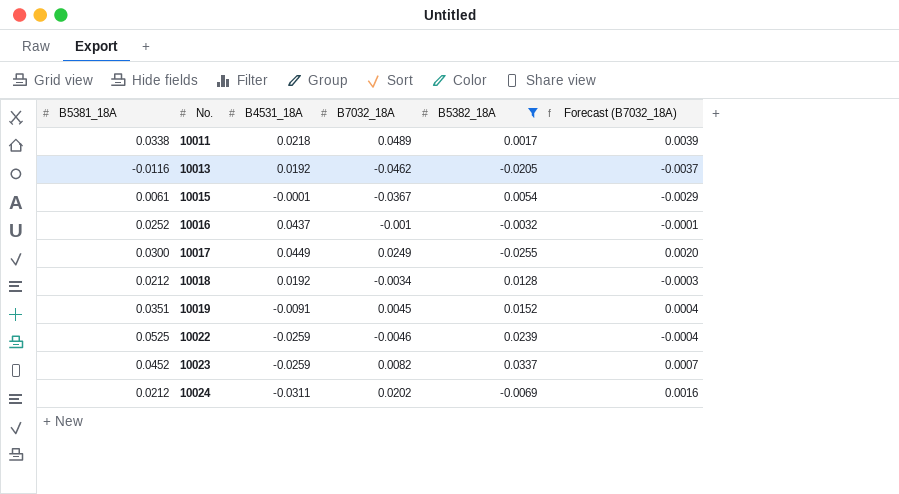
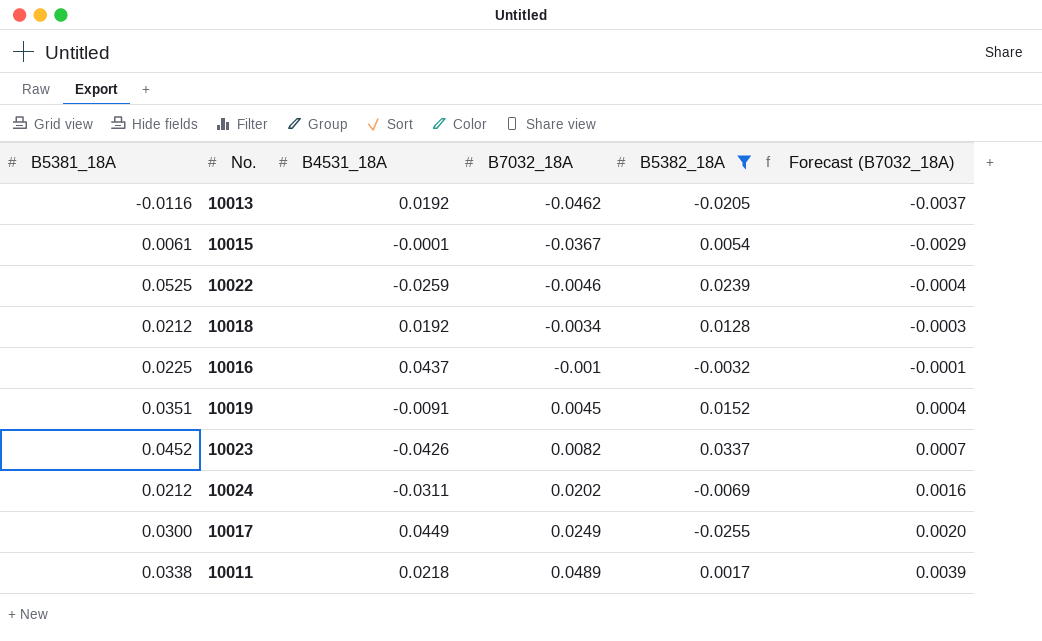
row order: No. ascending -> B7032_18A ascending
10016 | B5381_18A: 0.0252 -> 0.0225
10023 | B4531_18A: -0.0259 -> -0.0426

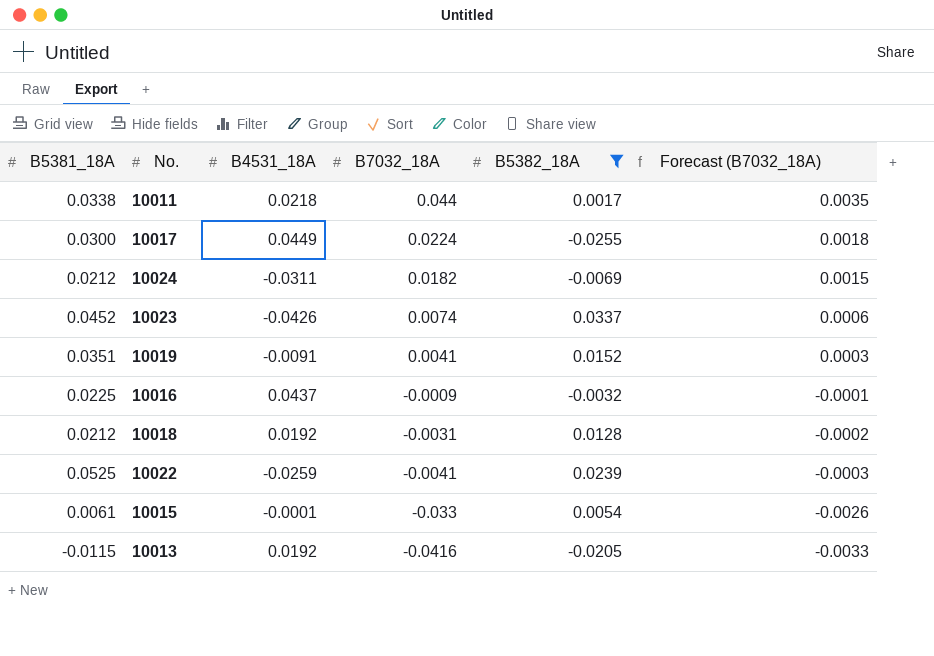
row order: B7032_18A ascending -> B7032_18A descending
10011 | B7032_18A: 0.0489 -> 0.044
10011 | Forecast (B7032_18A): 0.0039 -> 0.0035
10017 | B7032_18A: 0.0249 -> 0.0224
10017 | Forecast (B7032_18A): 0.0020 -> 0.0018
10024 | B7032_18A: 0.0202 -> 0.0182
10024 | Forecast (B7032_18A): 0.0016 -> 0.0015
10023 | B7032_18A: 0.0082 -> 0.0074
10023 | Forecast (B7032_18A): 0.0007 -> 0.0006
10019 | B7032_18A: 0.0045 -> 0.0041
10019 | Forecast (B7032_18A): 0.0004 -> 0.0003
10016 | B7032_18A: -0.001 -> -0.0009
10018 | B7032_18A: -0.0034 -> -0.0031
10018 | Forecast (B7032_18A): -0.0003 -> -0.0002
10022 | B7032_18A: -0.0046 -> -0.0041
10022 | Forecast (B7032_18A): -0.0004 -> -0.0003
10015 | B7032_18A: -0.0367 -> -0.033
10015 | Forecast (B7032_18A): -0.0029 -> -0.0026
10013 | B5381_18A: -0.0116 -> -0.0115
10013 | B7032_18A: -0.0462 -> -0.0416
10013 | Forecast (B7032_18A): -0.0037 -> -0.0033

